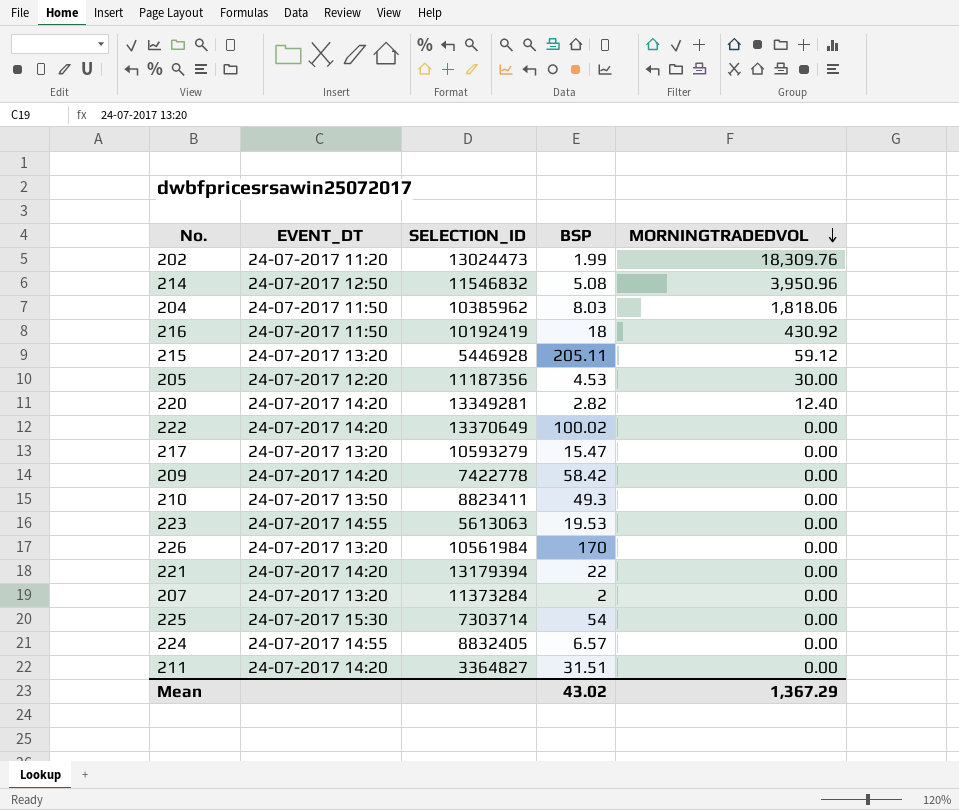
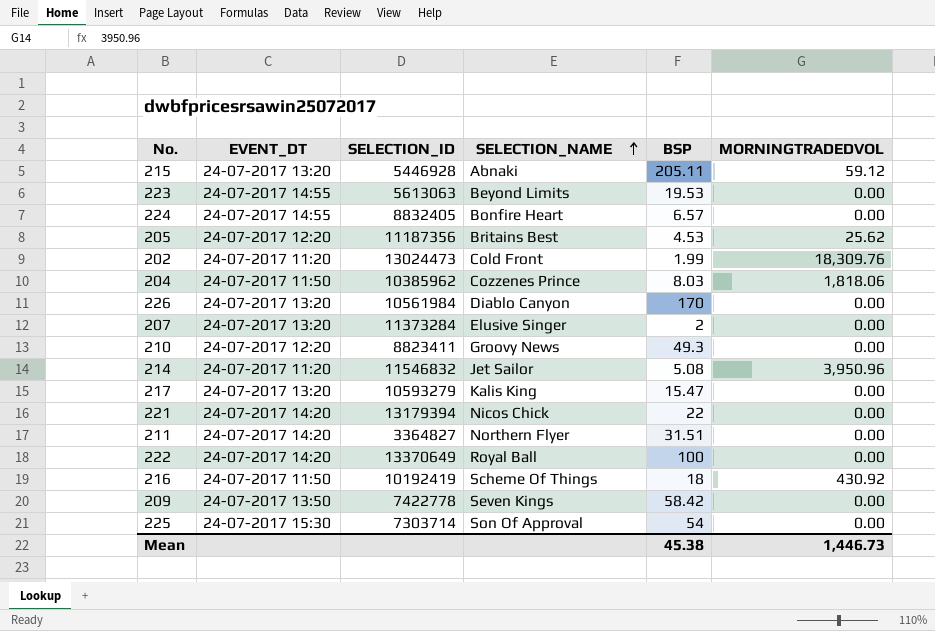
row order: MORNINGTRADEDVOL descending -> SELECTION_NAME ascending
column SELECTION_NAME | position: none -> 4
row 220: 24-07-2017 14:20 | 13349281 | 2.82 | 12.40 -> none
205 | MORNINGTRADEDVOL: 30.00 -> 25.62
210 | EVENT_DT: 24-07-2017 13:50 -> 24-07-2017 12:20
214 | EVENT_DT: 24-07-2017 12:50 -> 24-07-2017 11:20
222 | BSP: 100.02 -> 100
209 | EVENT_DT: 24-07-2017 14:20 -> 24-07-2017 13:50
Mean | BSP: 43.02 -> 45.38
Mean | MORNINGTRADEDVOL: 1,367.29 -> 1,446.73

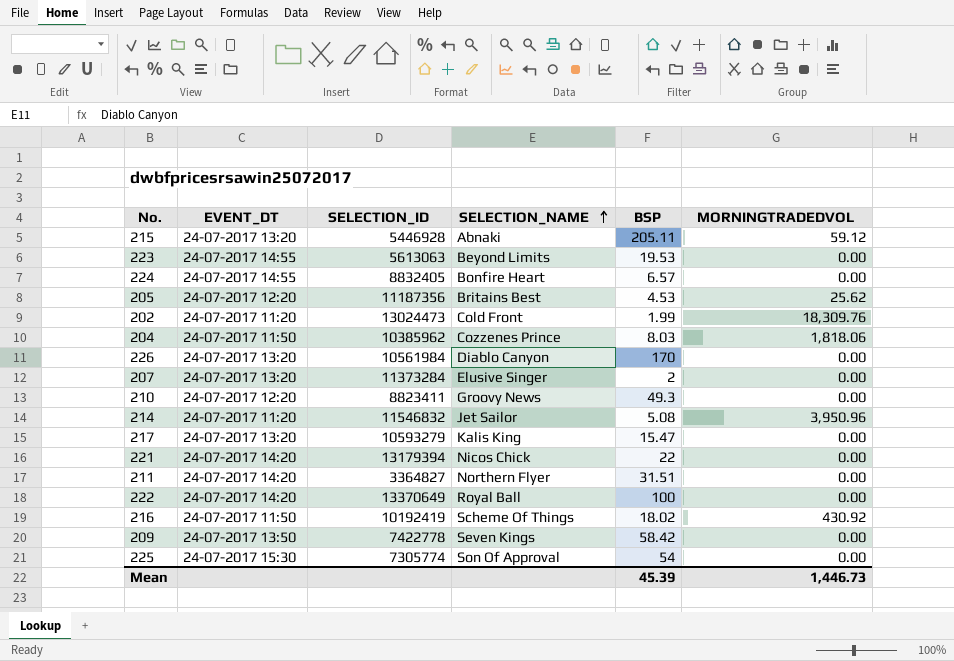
216 | BSP: 18 -> 18.02
225 | SELECTION_ID: 7303714 -> 7305774
Mean | BSP: 45.38 -> 45.39

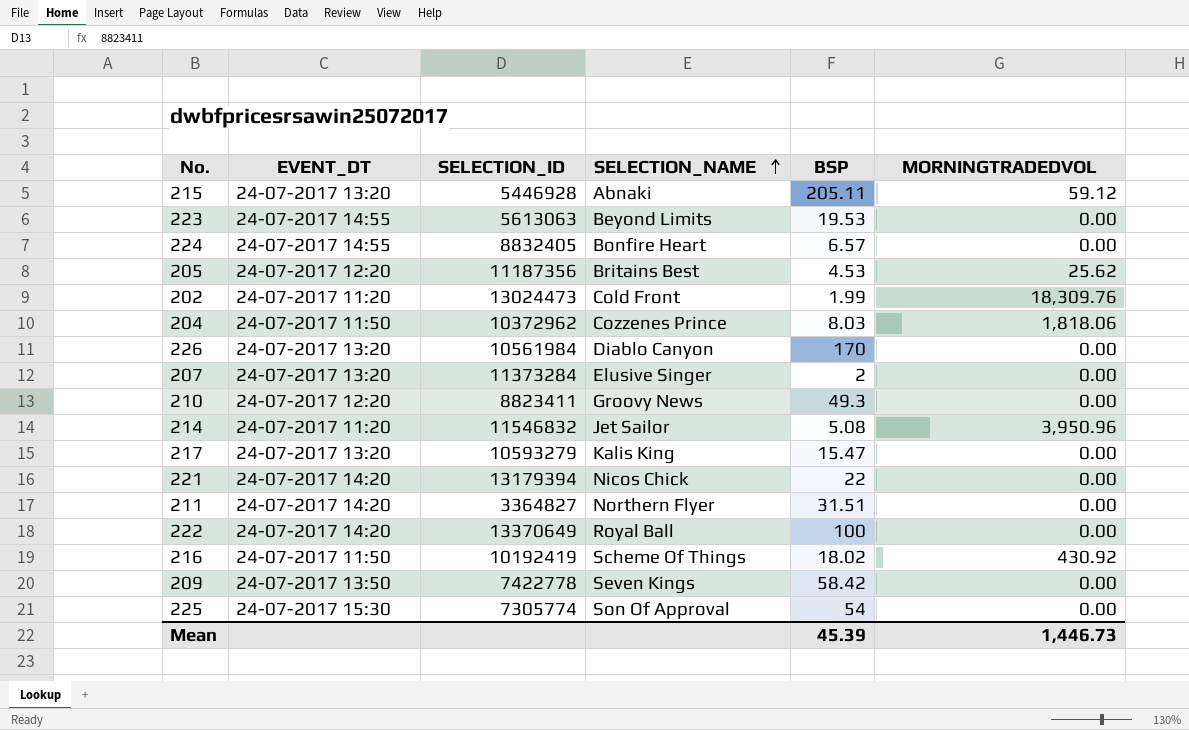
204 | SELECTION_ID: 10385962 -> 10372962

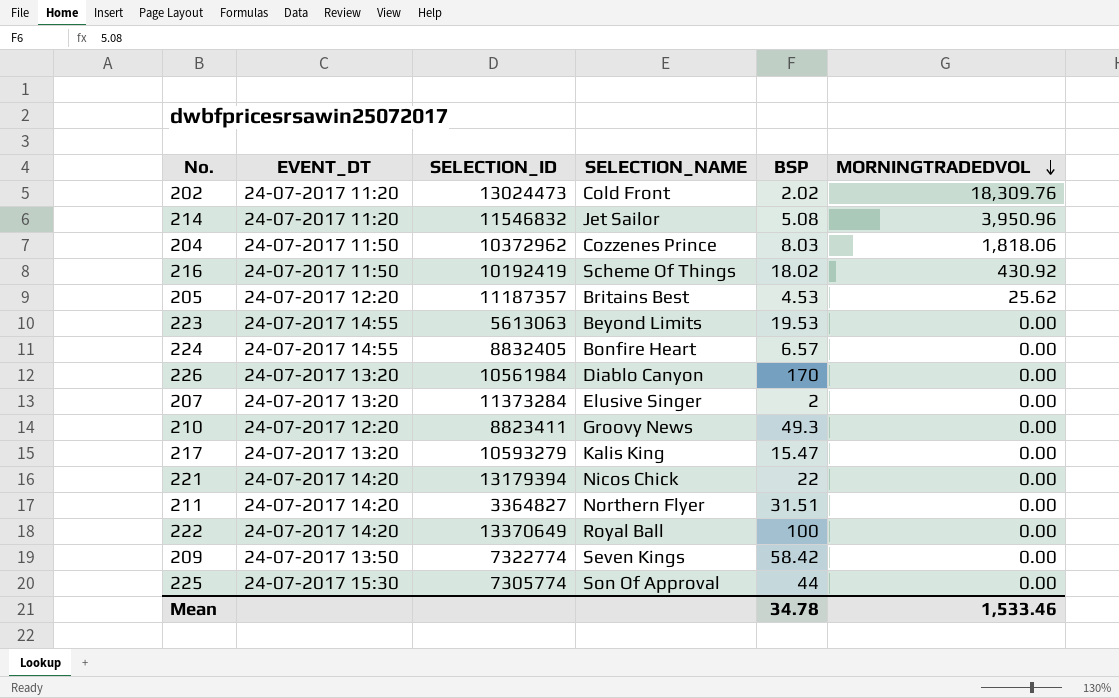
row order: SELECTION_NAME ascending -> MORNINGTRADEDVOL descending
row 215: 24-07-2017 13:20 | 5446928 | Abnaki | 205.11 | 59.12 -> none
202 | BSP: 1.99 -> 2.02
205 | SELECTION_ID: 11187356 -> 11187357
209 | SELECTION_ID: 7422778 -> 7322774
225 | BSP: 54 -> 44
Mean | BSP: 45.39 -> 34.78
Mean | MORNINGTRADEDVOL: 1,446.73 -> 1,533.46

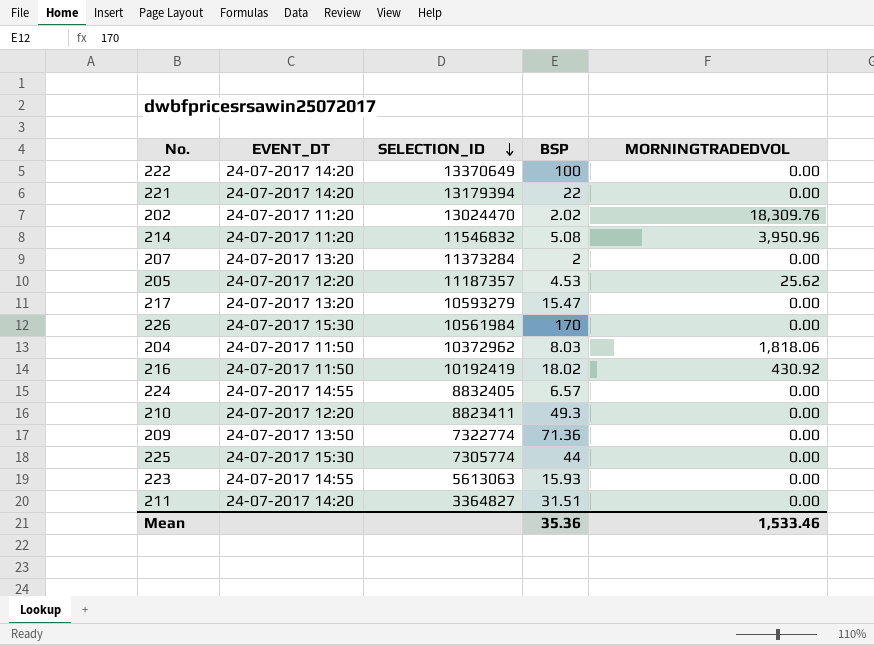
row order: MORNINGTRADEDVOL descending -> SELECTION_ID descending
column SELECTION_NAME | position: 4 -> none
202 | SELECTION_ID: 13024473 -> 13024470
226 | EVENT_DT: 24-07-2017 13:20 -> 24-07-2017 15:30
209 | BSP: 58.42 -> 71.36
223 | BSP: 19.53 -> 15.93
Mean | BSP: 34.78 -> 35.36

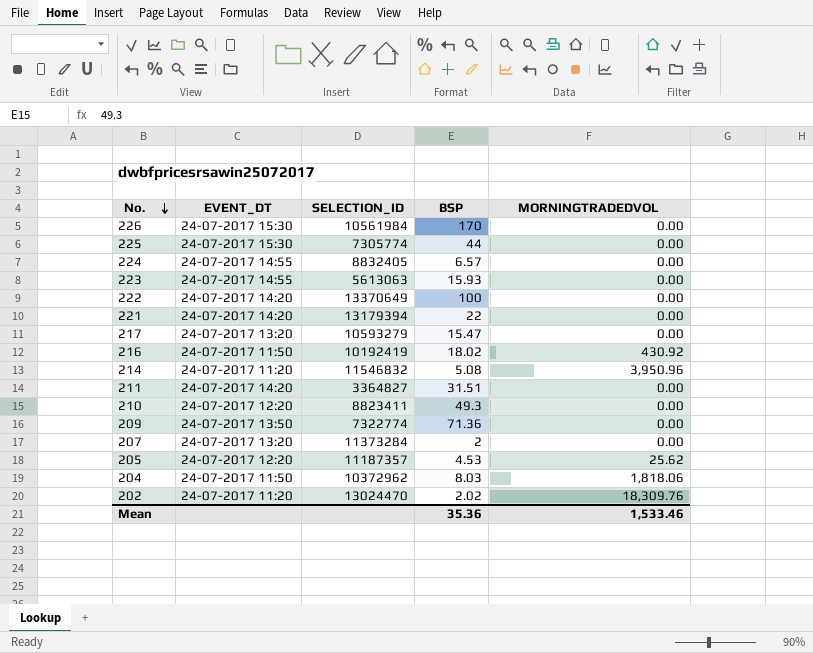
row order: SELECTION_ID descending -> No. descending

